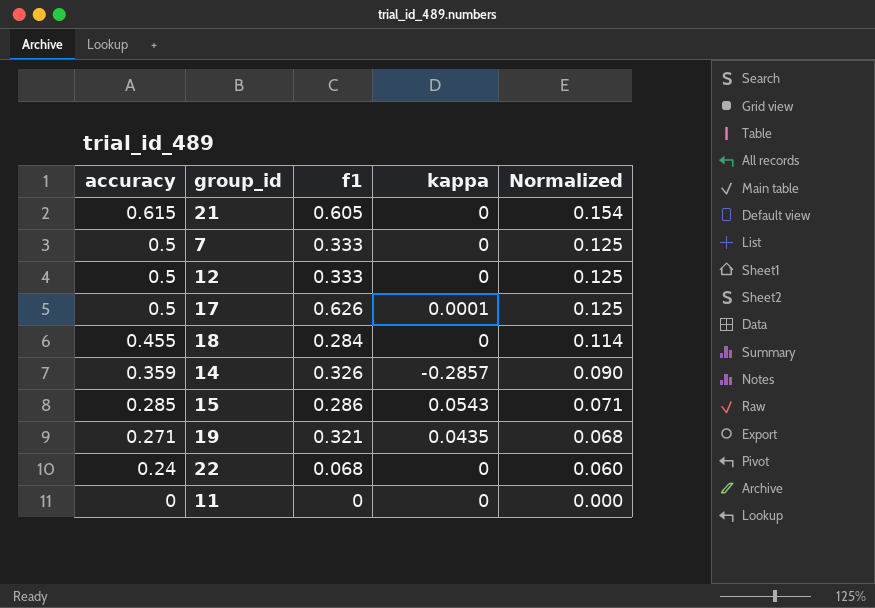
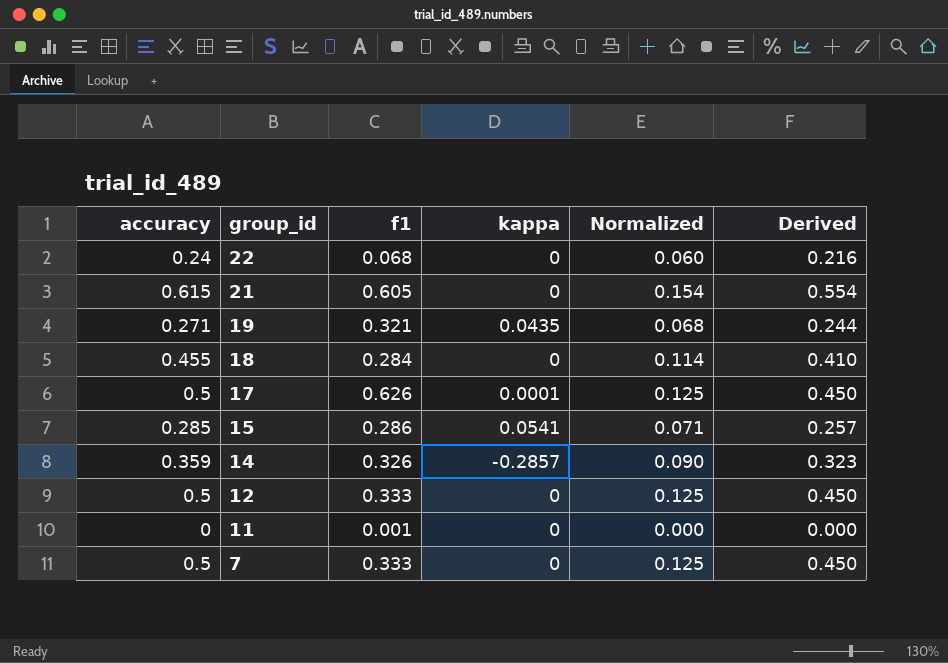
row order: accuracy descending -> group_id descending
column Derived | formula: none -> [accuracy] * 0.9
15 | kappa: 0.0543 -> 0.0541
11 | f1: 0 -> 0.001

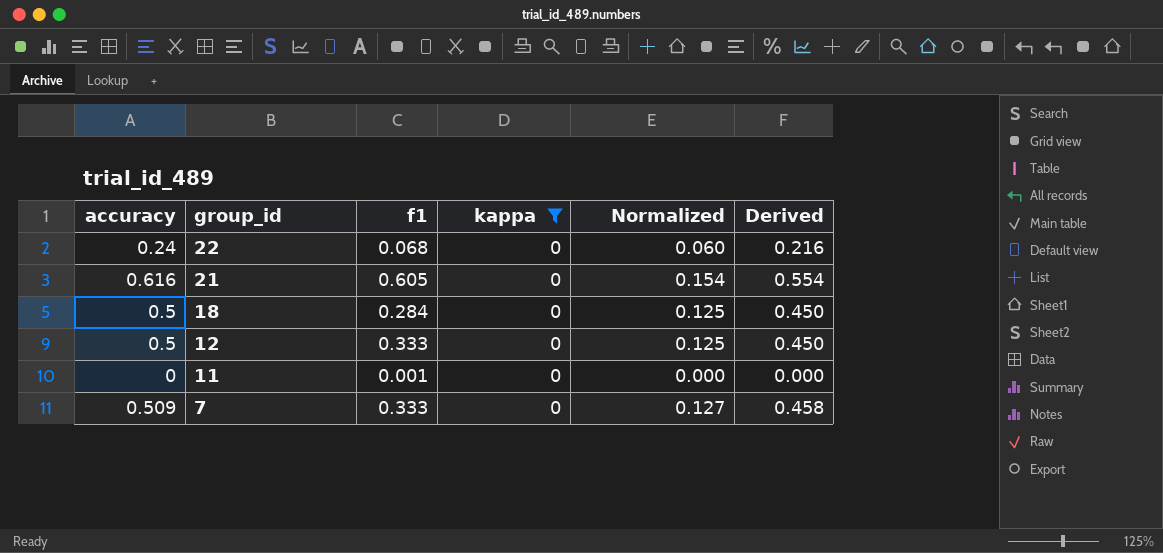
filter: none -> kappa = 0
21 | accuracy: 0.615 -> 0.616
18 | accuracy: 0.455 -> 0.5
18 | Normalized: 0.114 -> 0.125
18 | Derived: 0.410 -> 0.450
7 | accuracy: 0.5 -> 0.509
7 | Normalized: 0.125 -> 0.127
7 | Derived: 0.450 -> 0.458

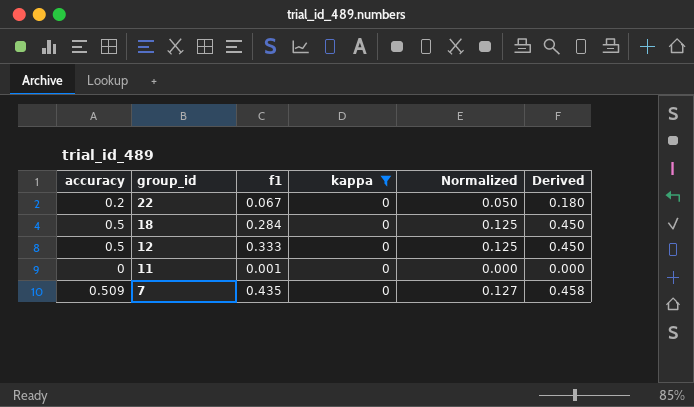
row 21: 0.616 | 0.605 | 0 | 0.154 | 0.554 -> none
22 | accuracy: 0.24 -> 0.2
22 | f1: 0.068 -> 0.067
22 | Normalized: 0.060 -> 0.050
22 | Derived: 0.216 -> 0.180
7 | f1: 0.333 -> 0.435

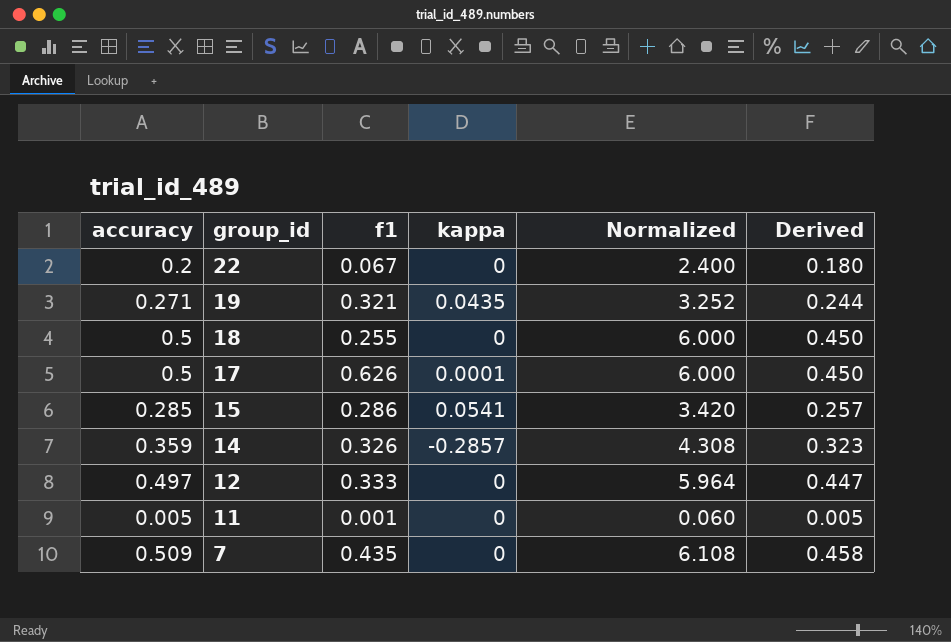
filter: kappa = 0 -> none
column Normalized | formula: [accuracy] * 0.25 -> [accuracy] * 12
18 | f1: 0.284 -> 0.255
12 | accuracy: 0.5 -> 0.497
12 | Derived: 0.450 -> 0.447
11 | accuracy: 0 -> 0.005
11 | Derived: 0.000 -> 0.005

